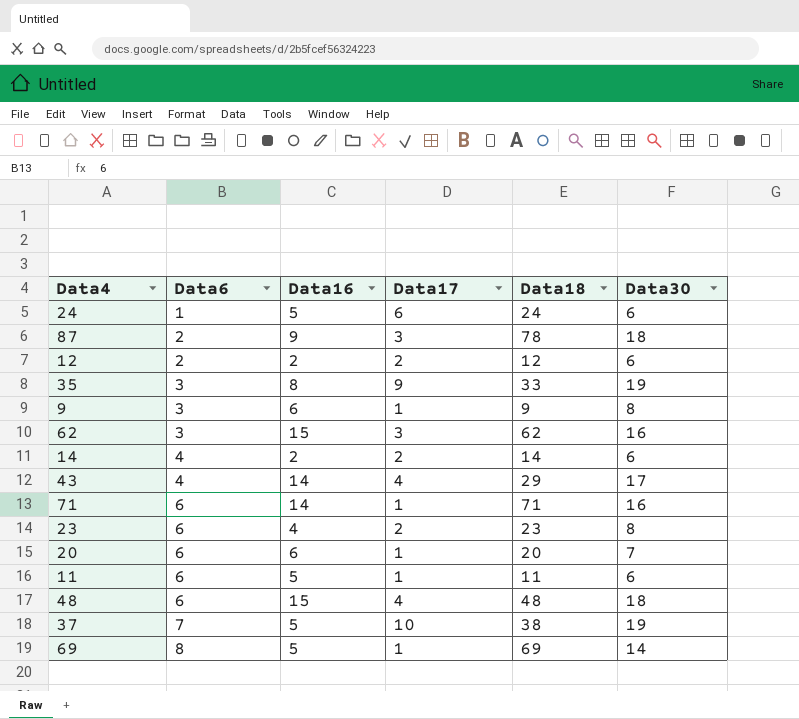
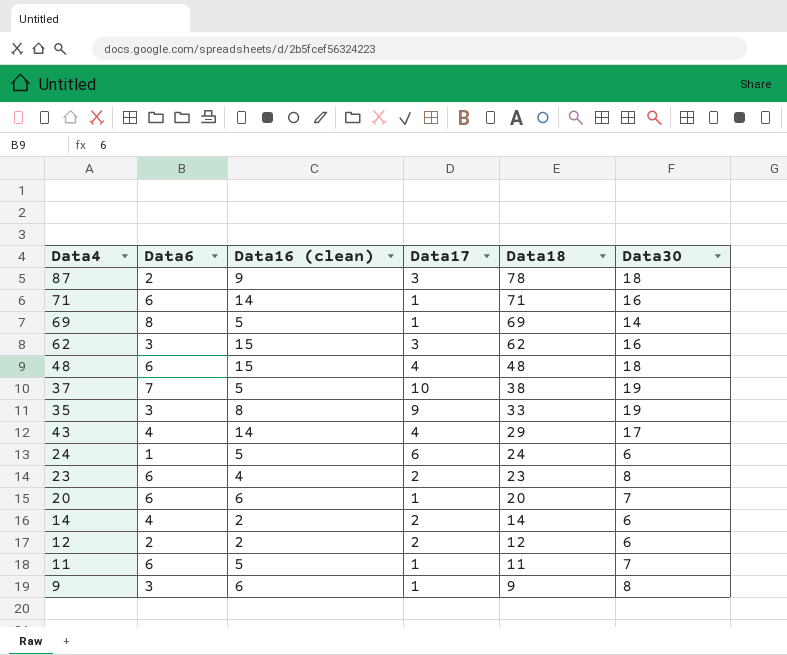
row order: Data6 ascending -> Data18 descending
column name: Data16 -> Data16 (clean)
11 | Data30: 6 -> 7

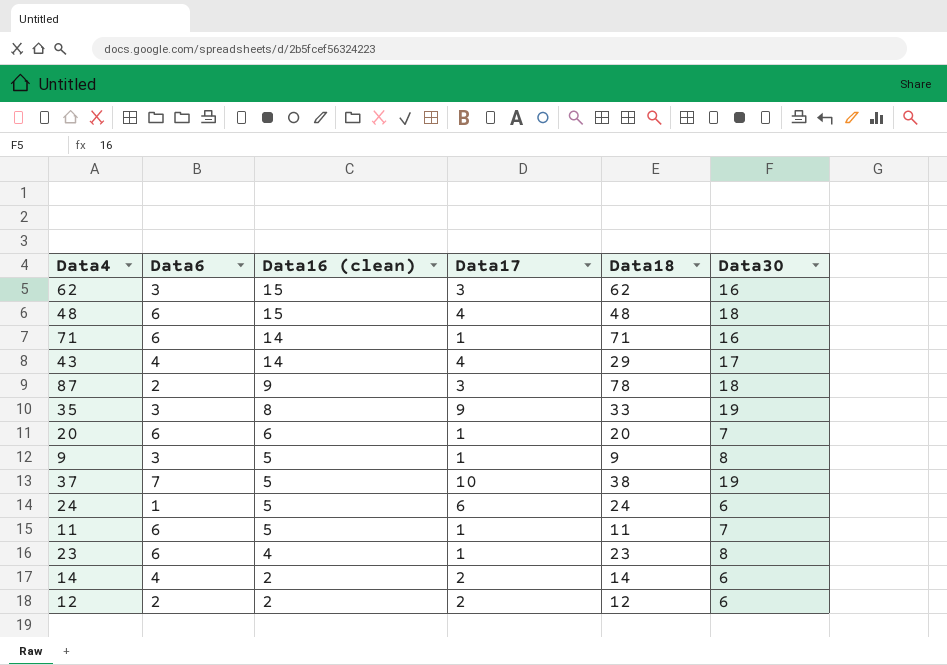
row order: Data18 descending -> Data16 (clean) descending
row 69: 8 | 5 | 1 | 69 | 14 -> none
9 | Data16 (clean): 6 -> 5
23 | Data17: 2 -> 1

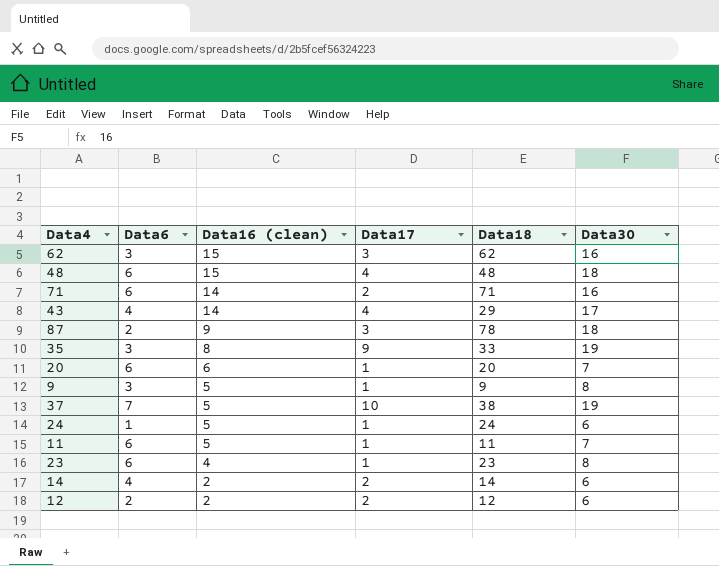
71 | Data17: 1 -> 2
24 | Data17: 6 -> 1

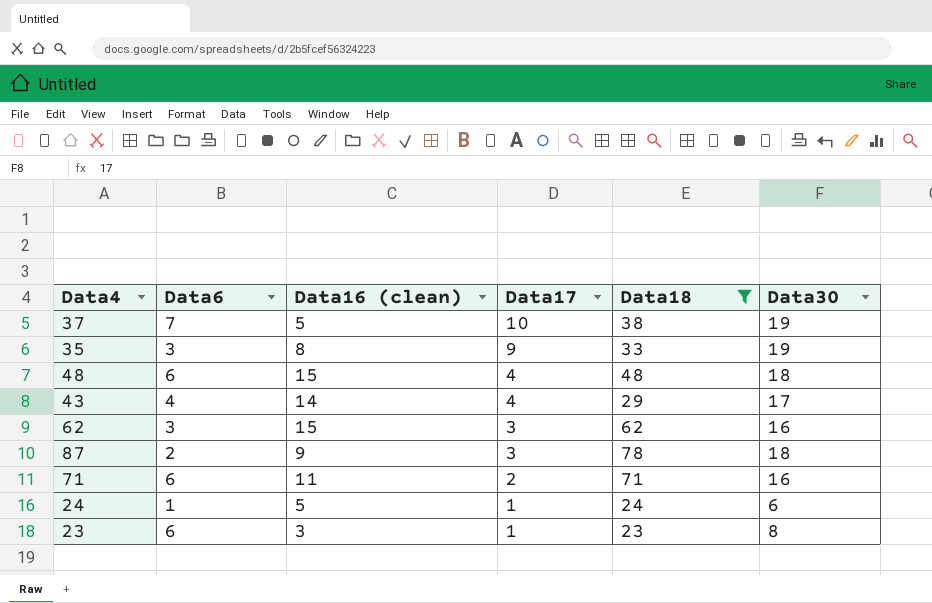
filter: none -> Data18 >= 23
row order: Data16 (clean) descending -> Data17 descending
71 | Data16 (clean): 14 -> 11
23 | Data16 (clean): 4 -> 3

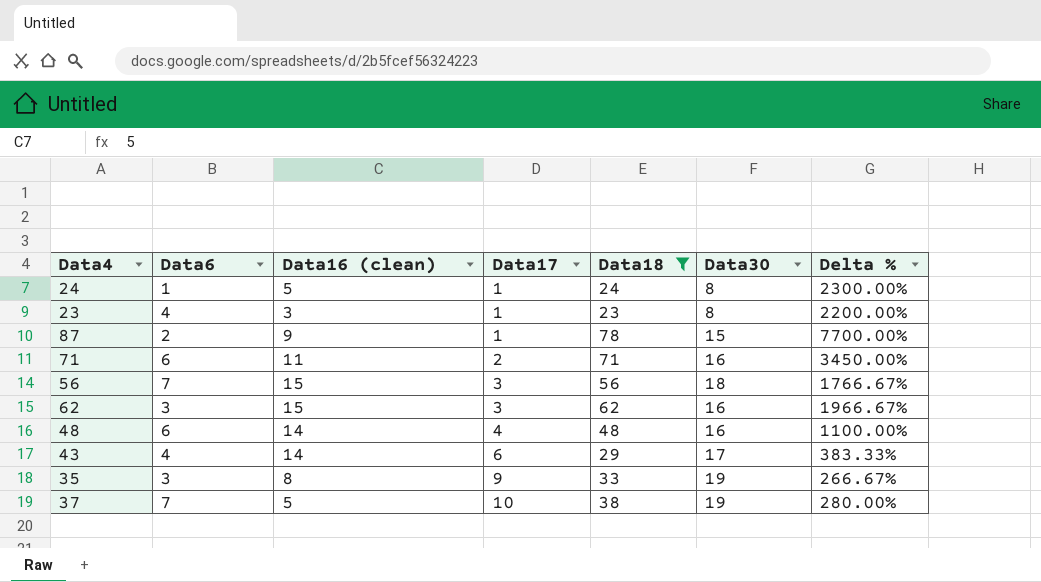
row order: Data17 descending -> Data17 ascending
column Delta % | formula: none -> ([Data18] - [Data17]) / [Data17]
24 | Data30: 6 -> 8
23 | Data6: 6 -> 4
87 | Data17: 3 -> 1
87 | Data30: 18 -> 15
row 56: none -> 7 | 15 | 3 | 56 | 18 | 1766.67%
48 | Data16 (clean): 15 -> 14
48 | Data30: 18 -> 16
43 | Data17: 4 -> 6

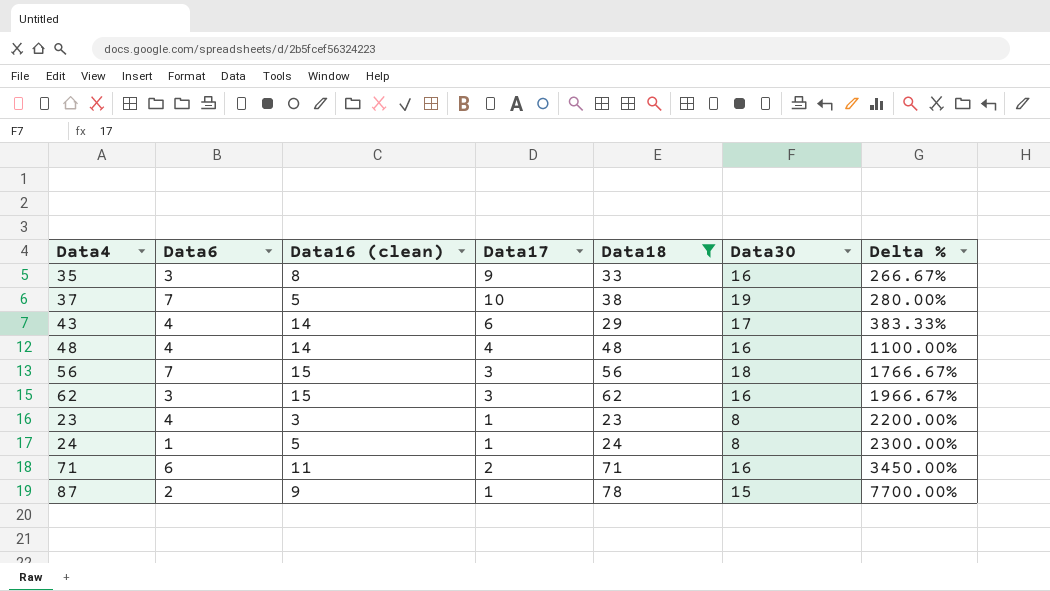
row order: Data17 ascending -> Delta % ascending
35 | Data30: 19 -> 16
48 | Data6: 6 -> 4

